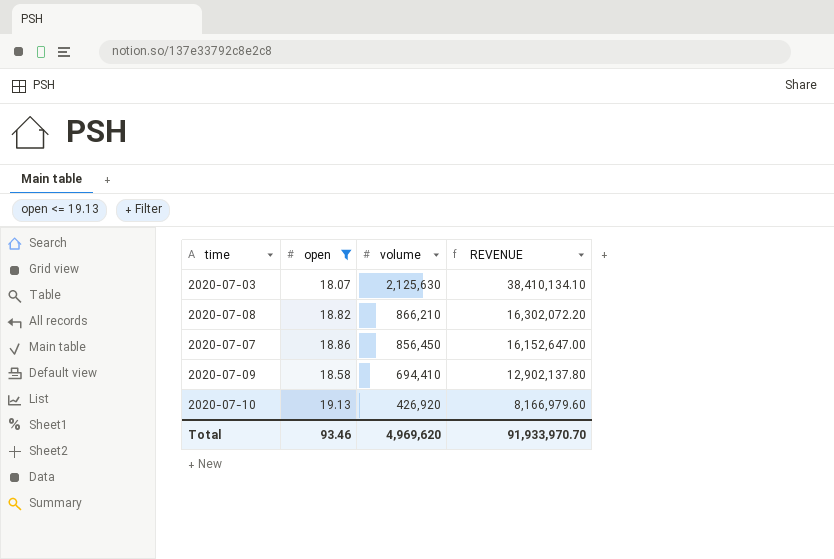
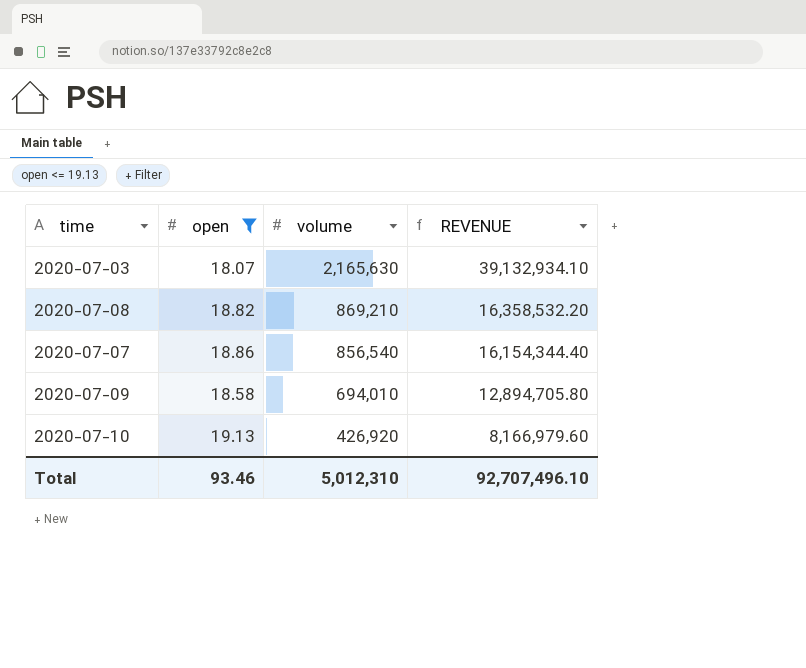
2020-07-03 | volume: 2,125,630 -> 2,165,630
2020-07-03 | REVENUE: 38,410,134.10 -> 39,132,934.10
2020-07-08 | volume: 866,210 -> 869,210
2020-07-08 | REVENUE: 16,302,072.20 -> 16,358,532.20
2020-07-07 | volume: 856,450 -> 856,540
2020-07-07 | REVENUE: 16,152,647.00 -> 16,154,344.40
2020-07-09 | volume: 694,410 -> 694,010
2020-07-09 | REVENUE: 12,902,137.80 -> 12,894,705.80
Total | volume: 4,969,620 -> 5,012,310
Total | REVENUE: 91,933,970.70 -> 92,707,496.10

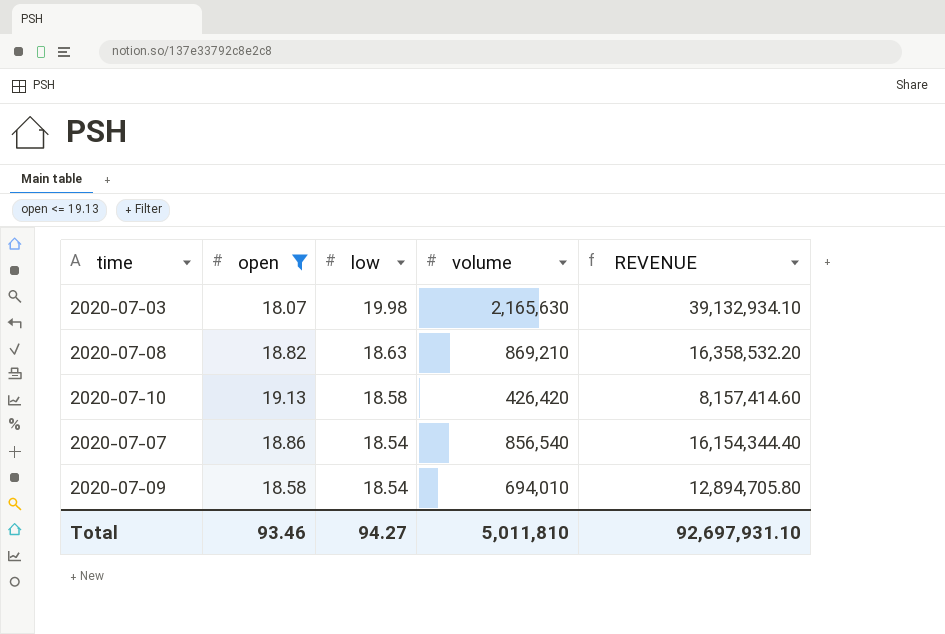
row order: volume descending -> low descending
column low | position: none -> 3
2020-07-10 | volume: 426,920 -> 426,420
2020-07-10 | REVENUE: 8,166,979.60 -> 8,157,414.60
Total | volume: 5,012,310 -> 5,011,810
Total | REVENUE: 92,707,496.10 -> 92,697,931.10

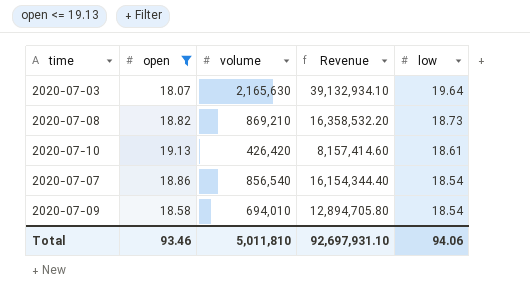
column name: REVENUE -> Revenue
column low | position: 3 -> 5
2020-07-03 | low: 19.98 -> 19.64
2020-07-08 | low: 18.63 -> 18.73
2020-07-10 | low: 18.58 -> 18.61
Total | low: 94.27 -> 94.06

